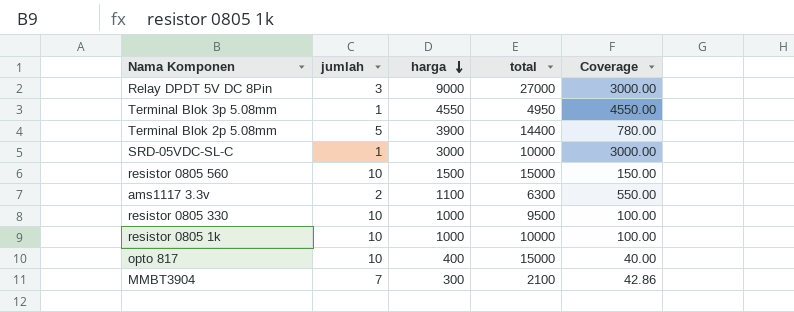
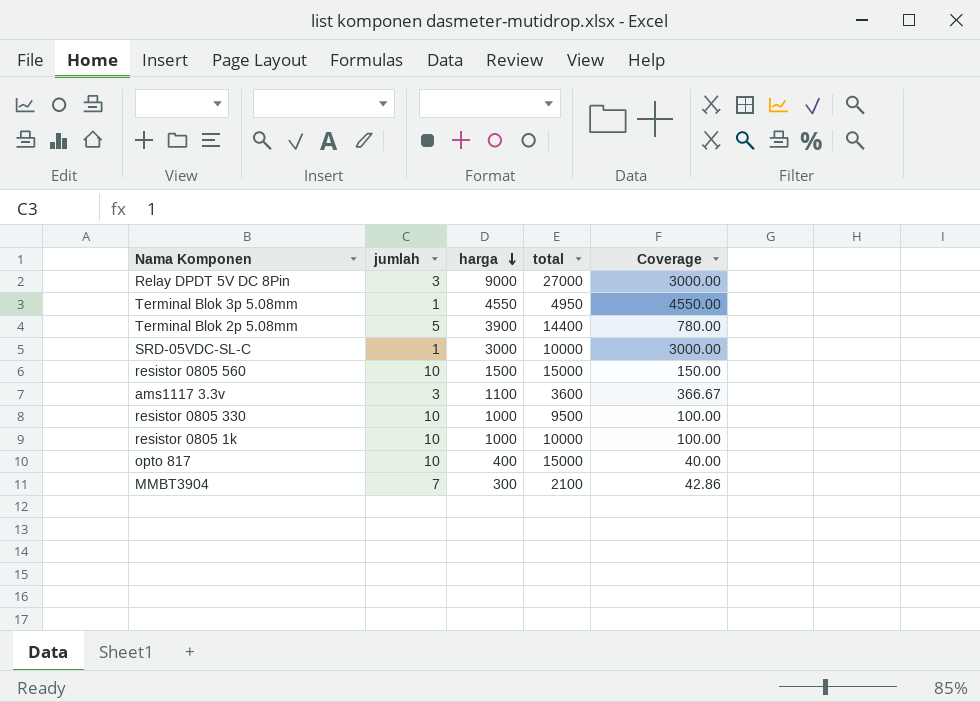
ams1117 3.3v | jumlah: 2 -> 3
ams1117 3.3v | total: 6300 -> 3600
ams1117 3.3v | Coverage: 550.00 -> 366.67

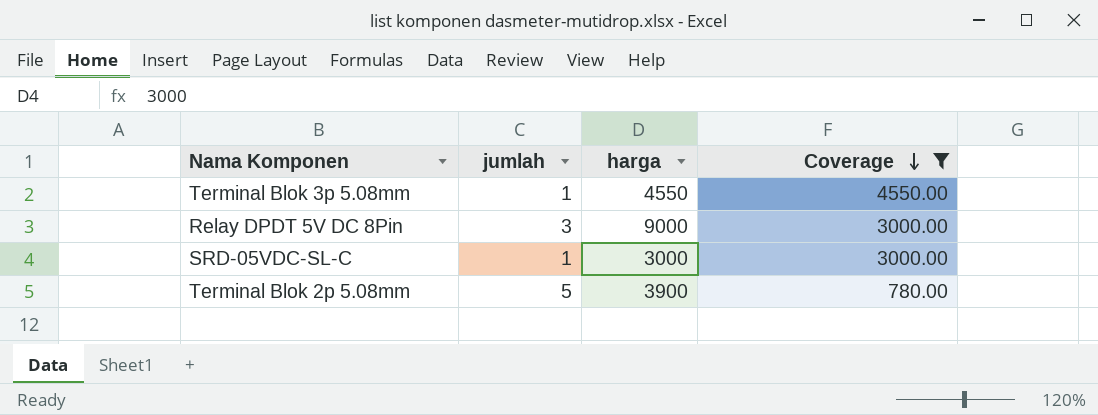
filter: none -> Coverage >= 780.00
row order: harga descending -> Coverage descending
column total | position: 4 -> none

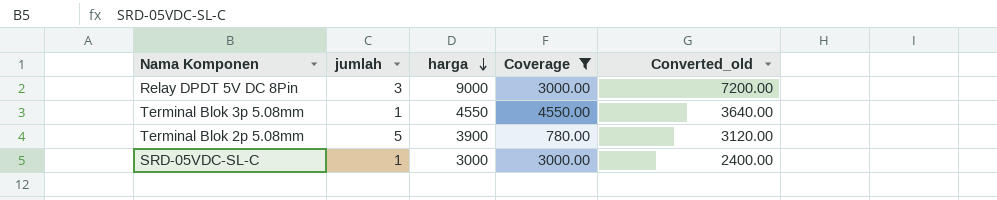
row order: Coverage descending -> harga descending
column Converted_old | formula: none -> [harga] * 0.8

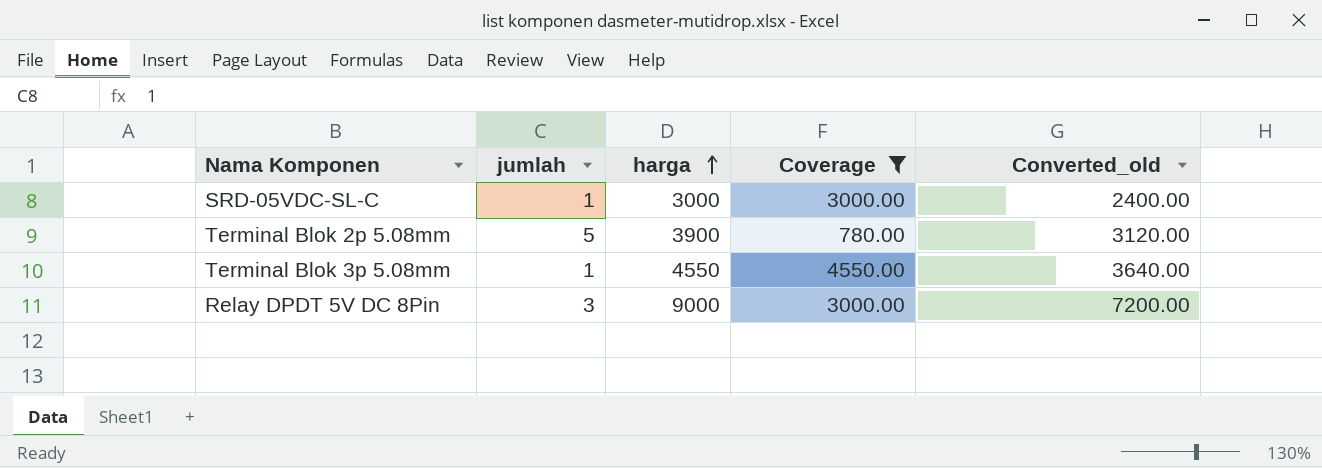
row order: harga descending -> harga ascending

